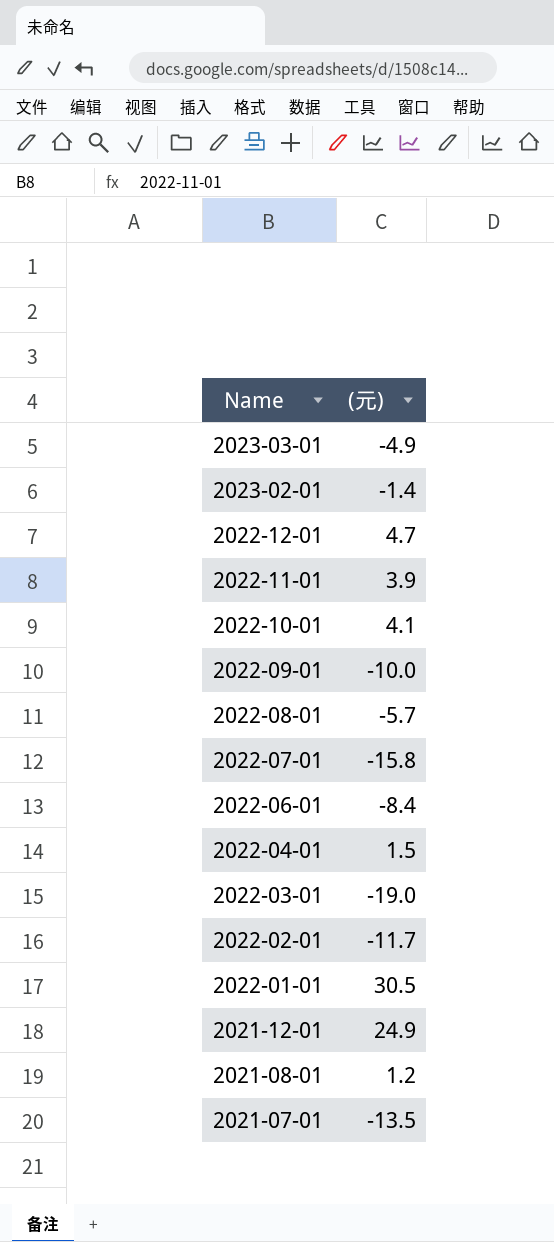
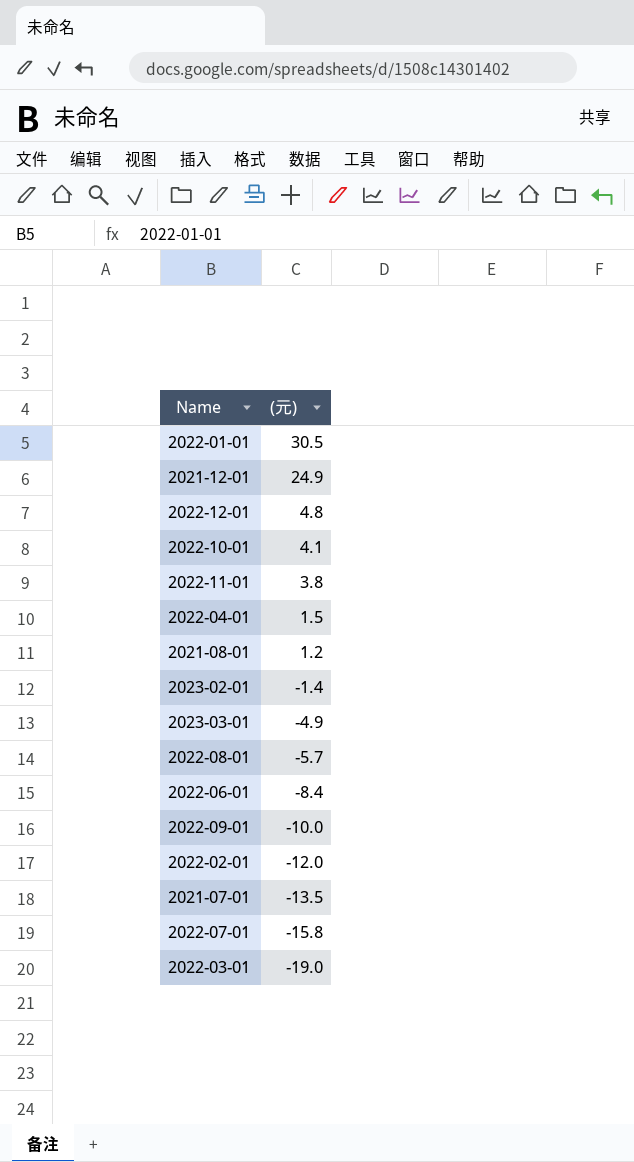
row order: Name descending -> (元) descending
2022-12-01 | (元): 4.7 -> 4.8
2022-11-01 | (元): 3.9 -> 3.8
2022-02-01 | (元): -11.7 -> -12.0

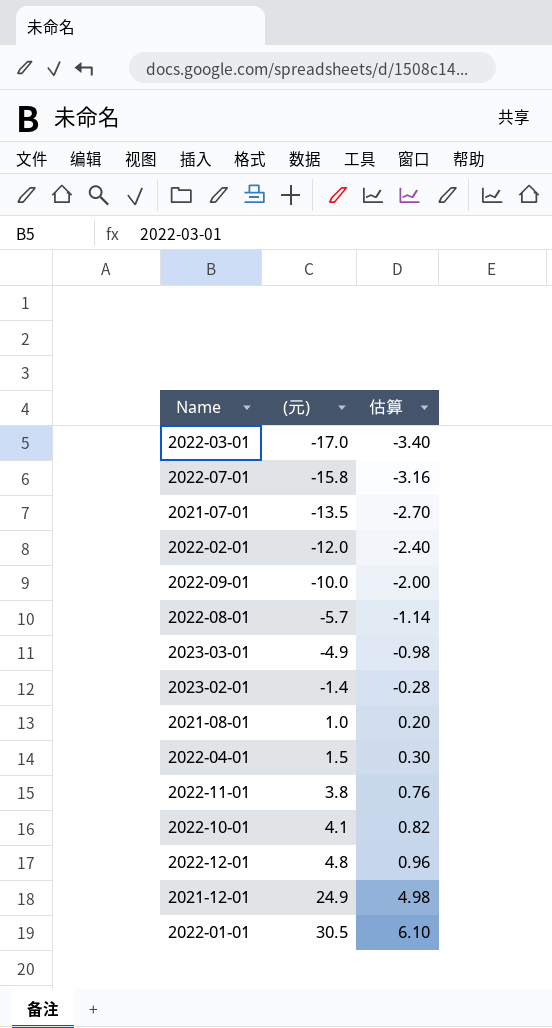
row order: (元) descending -> (元) ascending
column 估算 | formula: none -> [(元)] * 0.2
row 2022-06-01: -8.4 -> none
2022-03-01 | (元): -19.0 -> -17.0
2021-08-01 | (元): 1.2 -> 1.0

